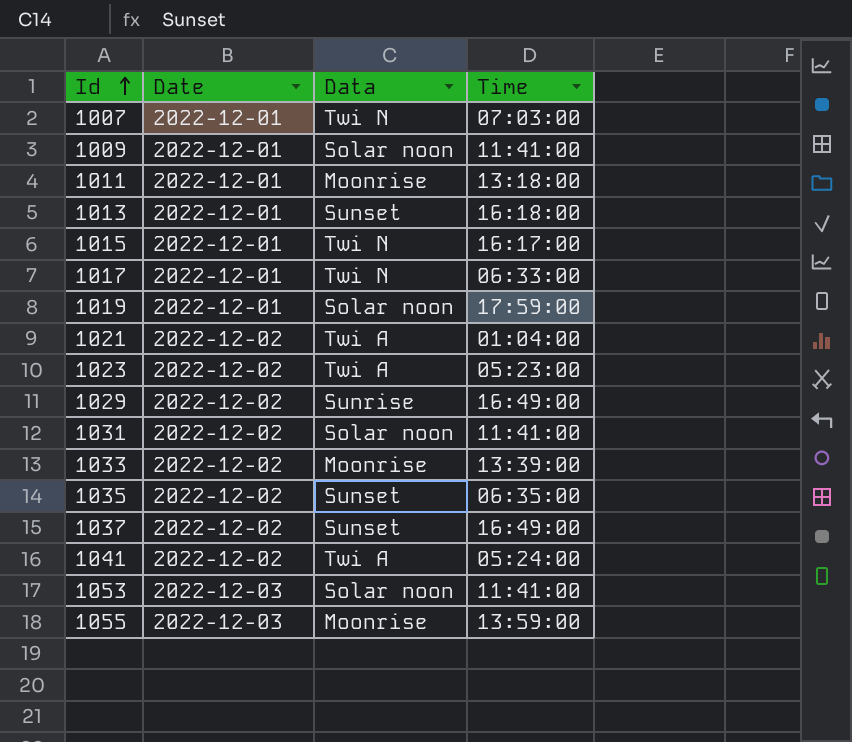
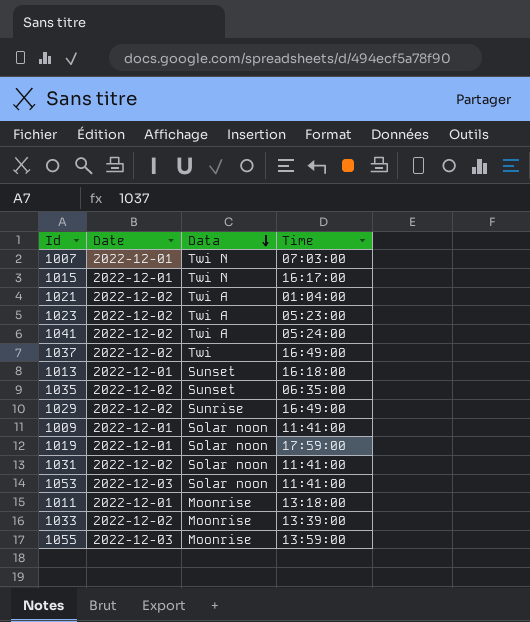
row order: Id ascending -> Data descending
row 1017: 2022-12-01 | Twi N | 06:33:00 -> none
1037 | Data: Sunset -> Twi

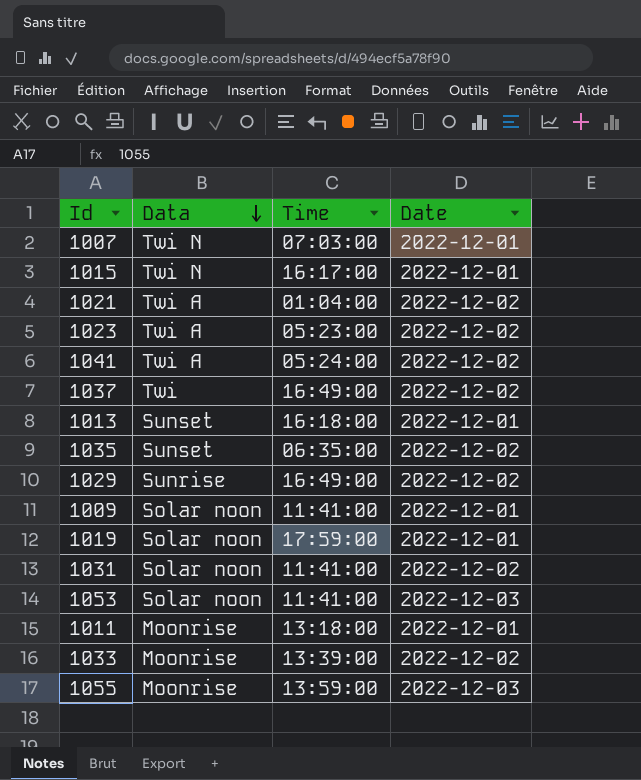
column Date | position: 2 -> 4

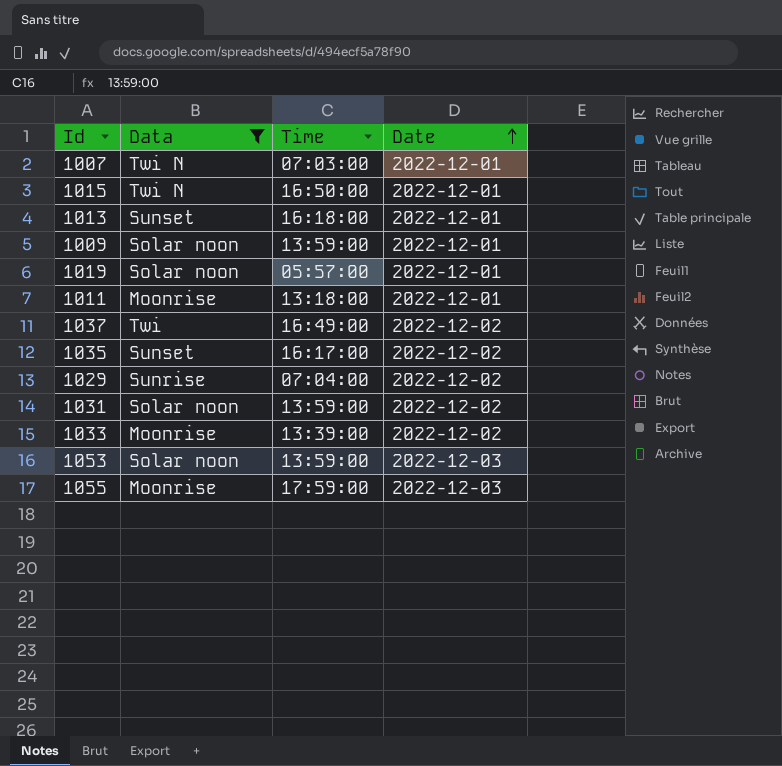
filter: none -> Data != Twi A
row order: Data descending -> Date ascending
1015 | Time: 16:17:00 -> 16:50:00
1009 | Time: 11:41:00 -> 13:59:00
1019 | Time: 17:59:00 -> 05:57:00
1035 | Time: 06:35:00 -> 16:17:00
1029 | Time: 16:49:00 -> 07:04:00
1031 | Time: 11:41:00 -> 13:59:00
1053 | Time: 11:41:00 -> 13:59:00
1055 | Time: 13:59:00 -> 17:59:00

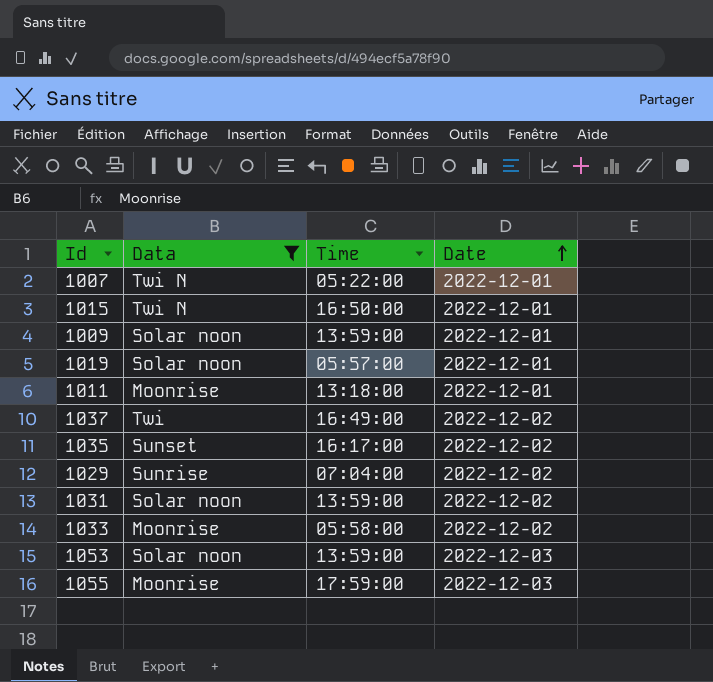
row 1013: Sunset | 16:18:00 | 2022-12-01 -> none
1007 | Time: 07:03:00 -> 05:22:00
1033 | Time: 13:39:00 -> 05:58:00

